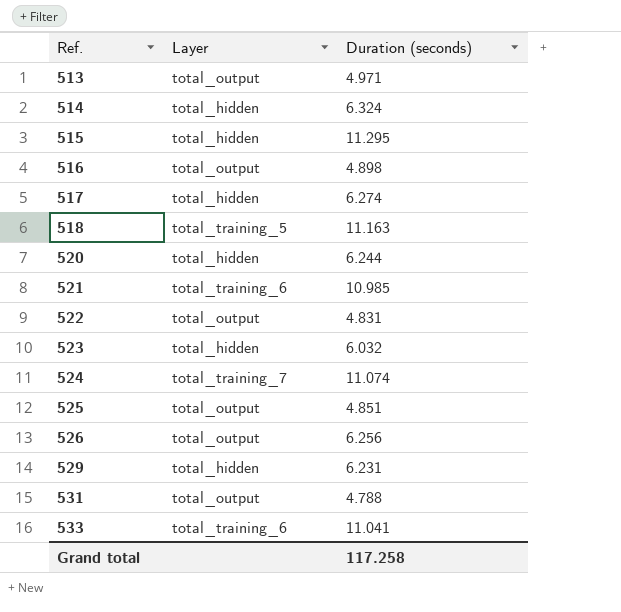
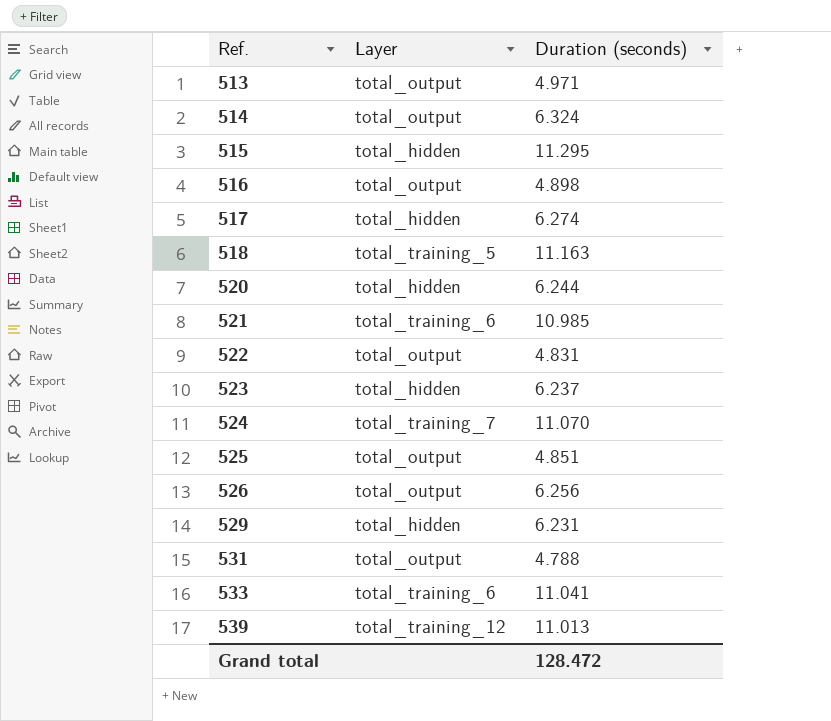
514 | Layer: total_hidden -> total_output
523 | Duration (seconds): 6.032 -> 6.237
524 | Duration (seconds): 11.074 -> 11.070
row 539: none -> total_training_12 | 11.013
Grand total | Duration (seconds): 117.258 -> 128.472

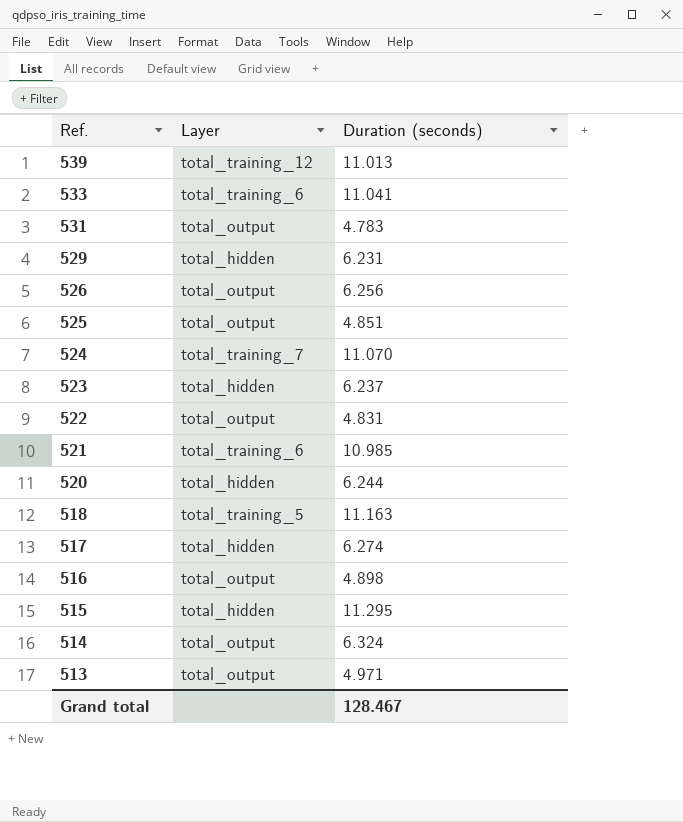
row order: Ref. ascending -> Ref. descending
531 | Duration (seconds): 4.788 -> 4.783
Grand total | Duration (seconds): 128.472 -> 128.467

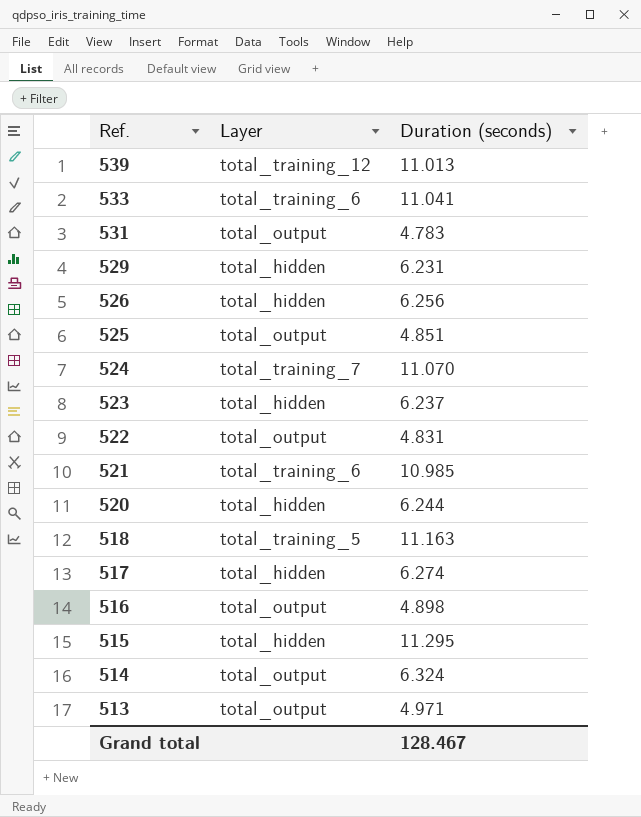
526 | Layer: total_output -> total_hidden

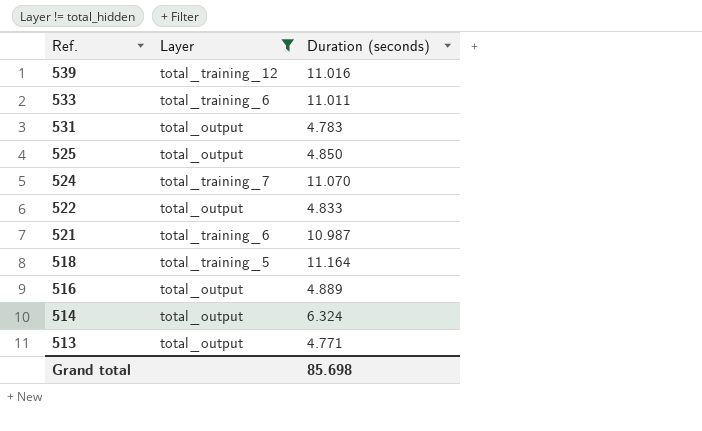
filter: none -> Layer != total_hidden
539 | Duration (seconds): 11.013 -> 11.016
533 | Duration (seconds): 11.041 -> 11.011
525 | Duration (seconds): 4.851 -> 4.850
522 | Duration (seconds): 4.831 -> 4.833
521 | Duration (seconds): 10.985 -> 10.987
518 | Duration (seconds): 11.163 -> 11.164
516 | Duration (seconds): 4.898 -> 4.889
513 | Duration (seconds): 4.971 -> 4.771
Grand total | Duration (seconds): 128.467 -> 85.698

